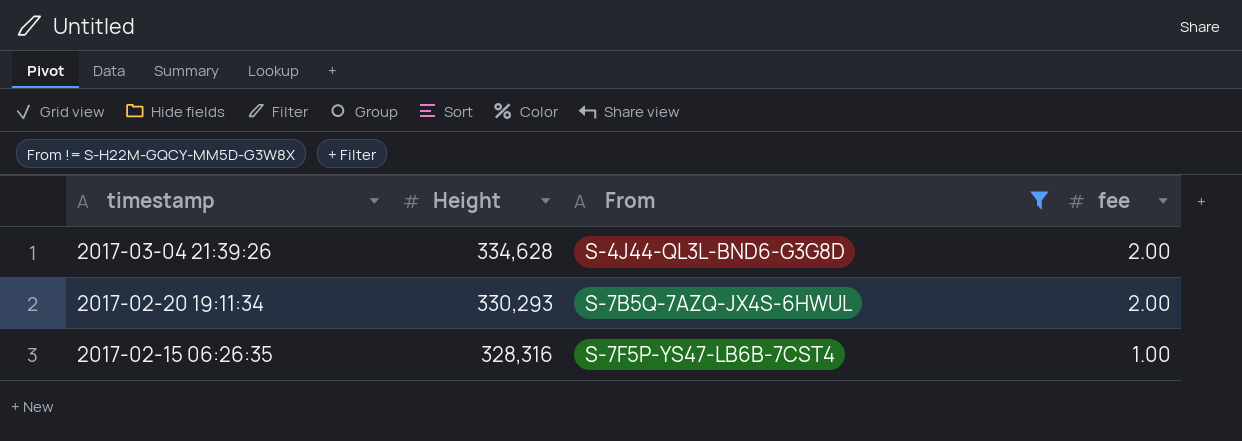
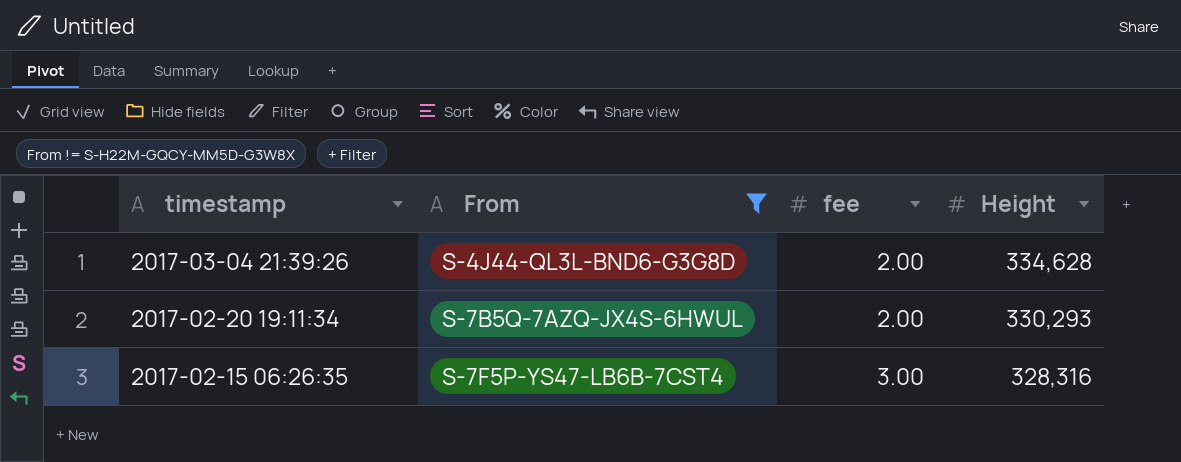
column Height | position: 2 -> 4
2017-02-15 06:26:35 | fee: 1.00 -> 3.00

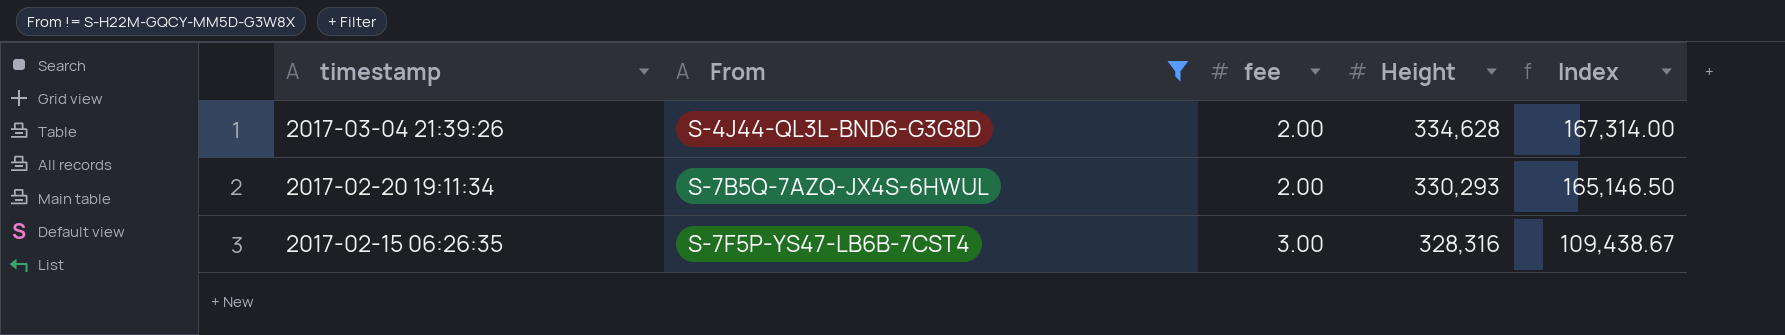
column Index | formula: none -> [Height] / [fee]

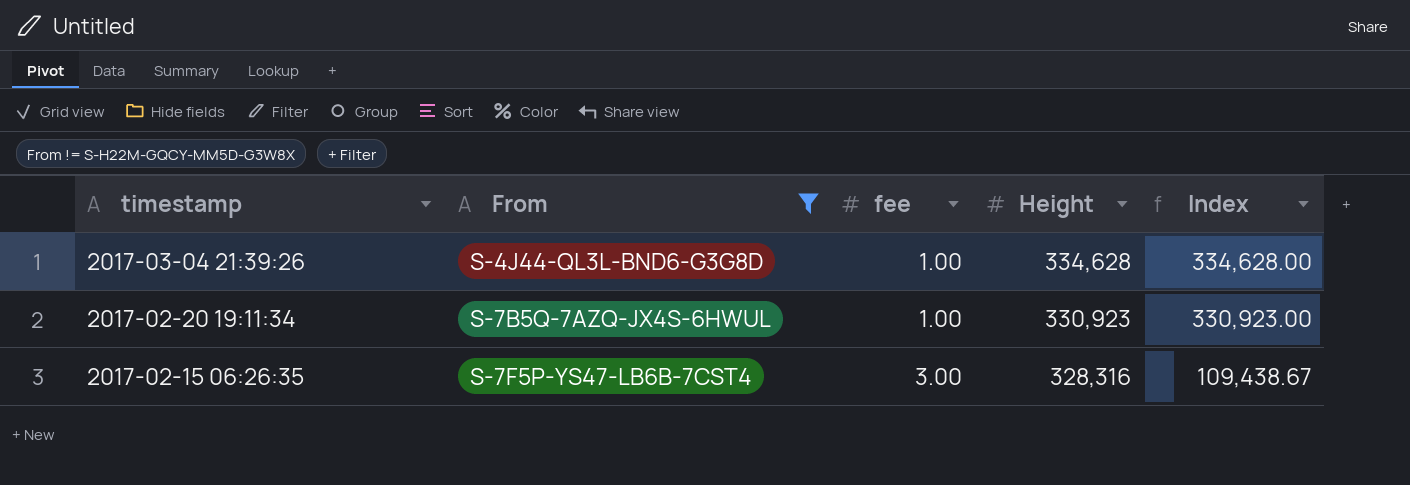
2017-03-04 21:39:26 | fee: 2.00 -> 1.00
2017-03-04 21:39:26 | Index: 167,314.00 -> 334,628.00
2017-02-20 19:11:34 | fee: 2.00 -> 1.00
2017-02-20 19:11:34 | Height: 330,293 -> 330,923
2017-02-20 19:11:34 | Index: 165,146.50 -> 330,923.00

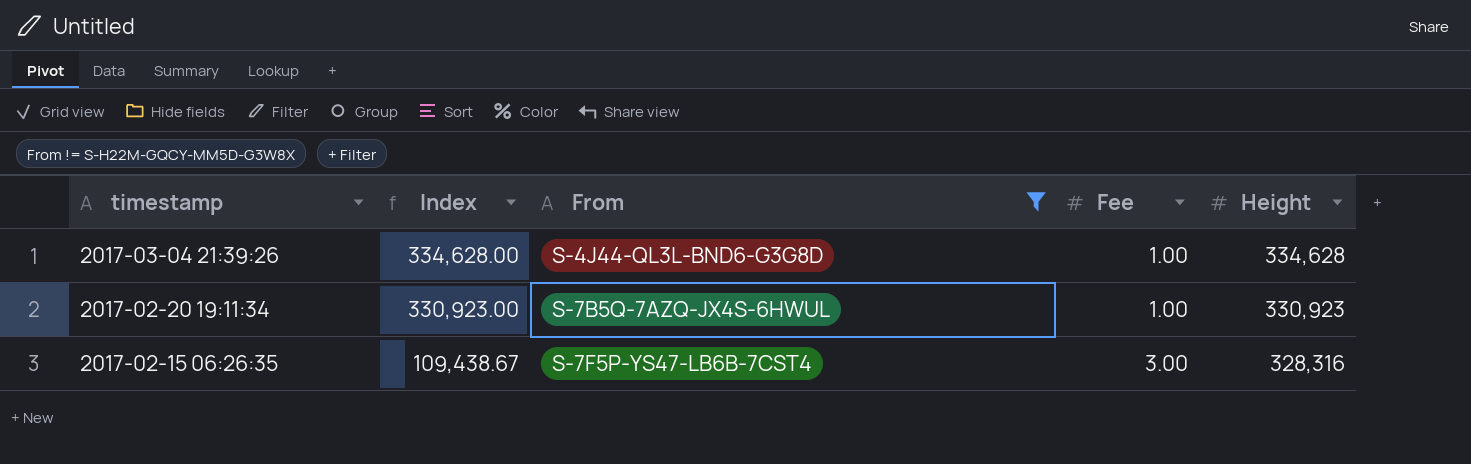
column Index | position: 5 -> 2
column name: fee -> Fee

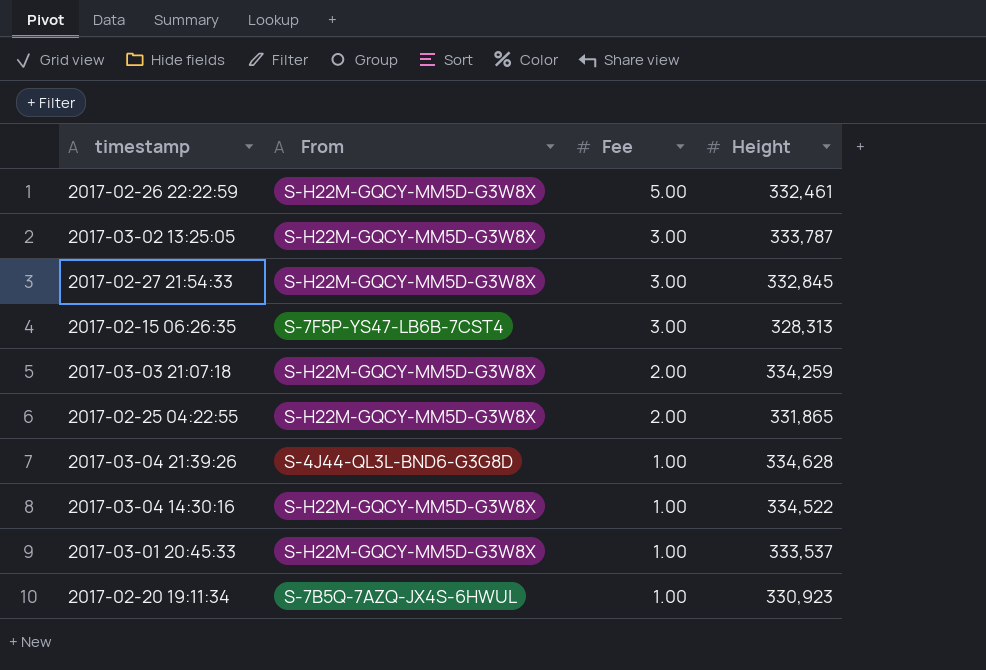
filter: From != S-H22M-GQCY-MM5D-G3W8X -> none
row order: timestamp descending -> Fee descending
column Index | formula: [Height] / [Fee] -> none
2017-02-15 06:26:35 | Height: 328,316 -> 328,313

